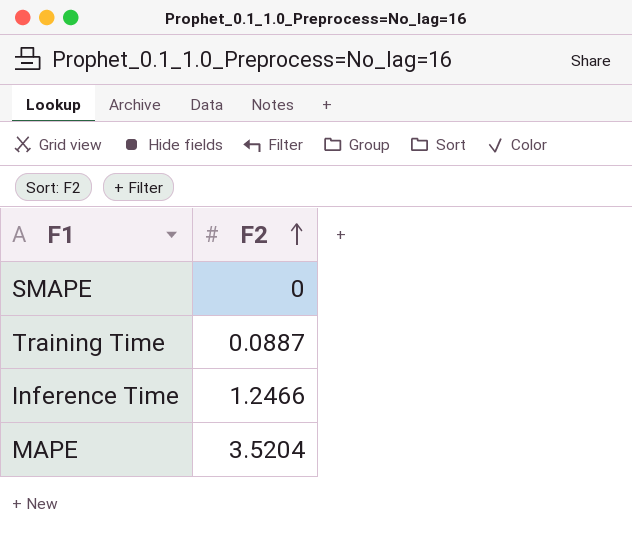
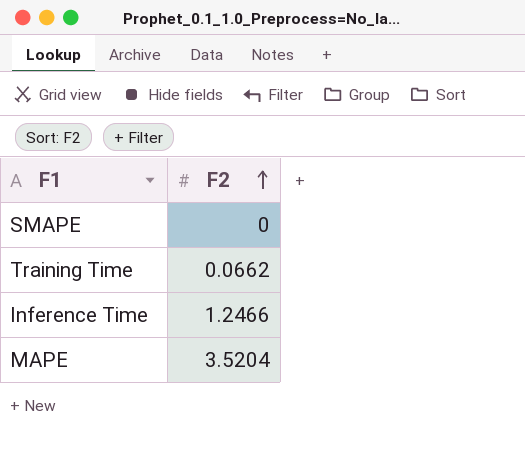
Training Time | F2: 0.0887 -> 0.0662

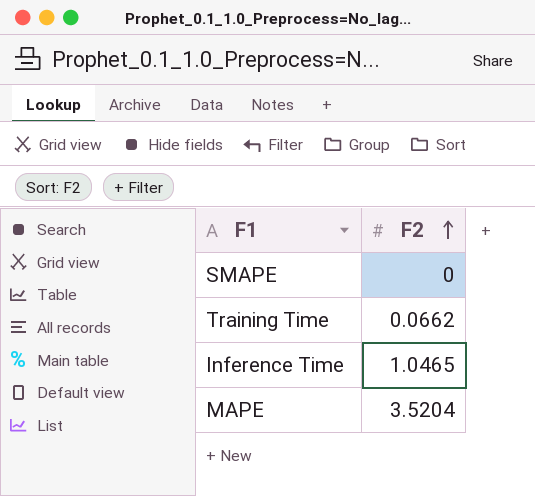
Inference Time | F2: 1.2466 -> 1.0465

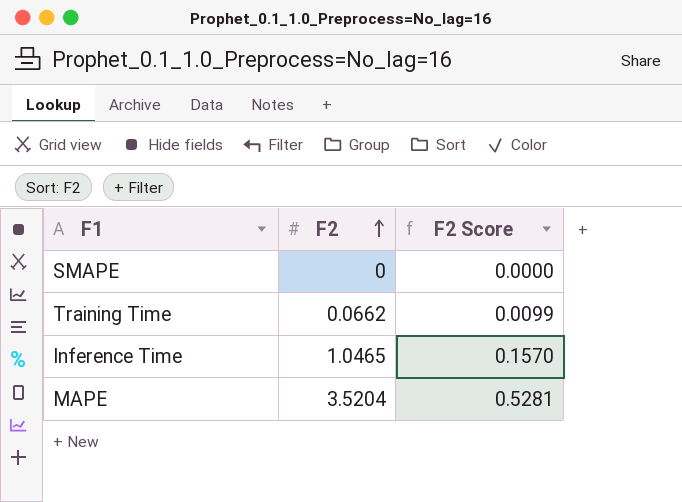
column F2 Score | formula: none -> [F2] * 0.15

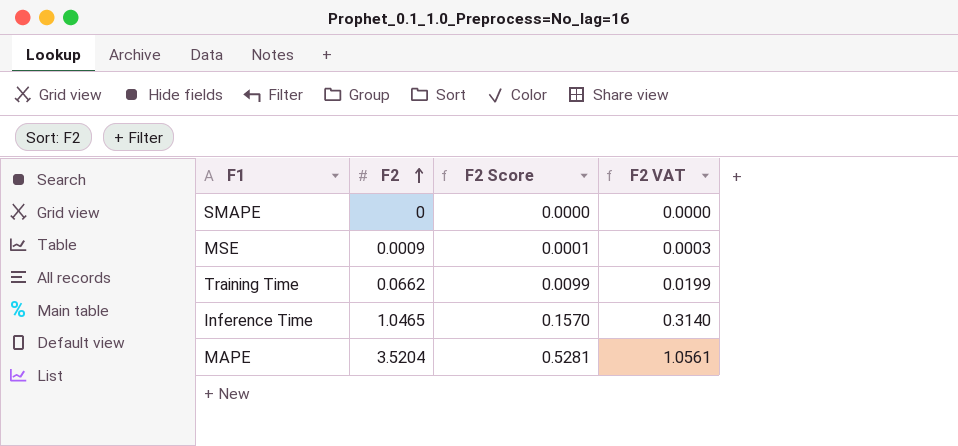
column F2 VAT | formula: none -> [F2] * 0.3
row MSE: none -> 0.0009 | 0.0001 | 0.0003

